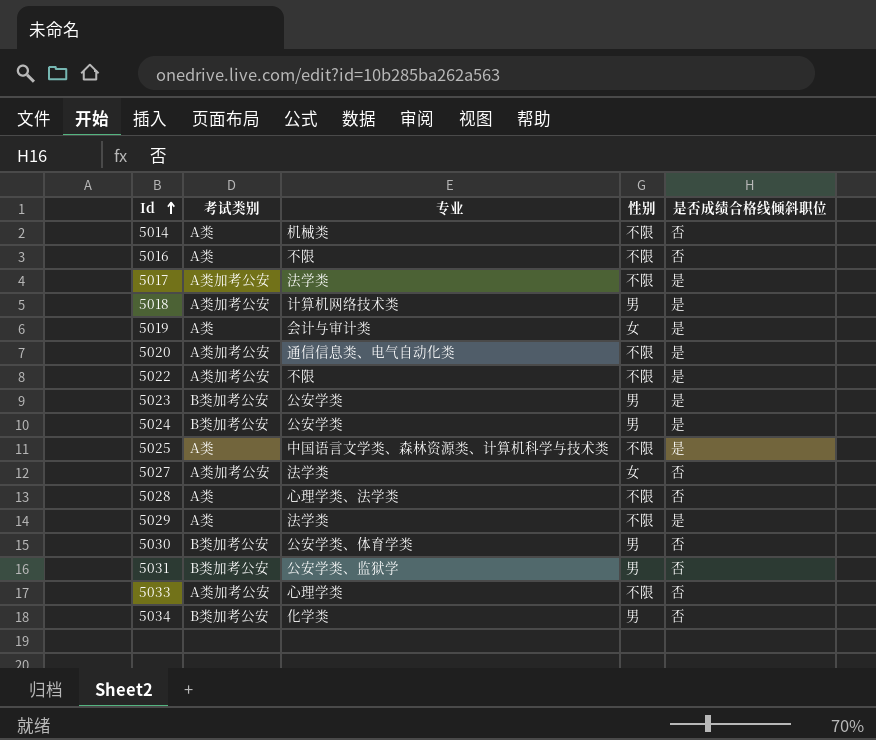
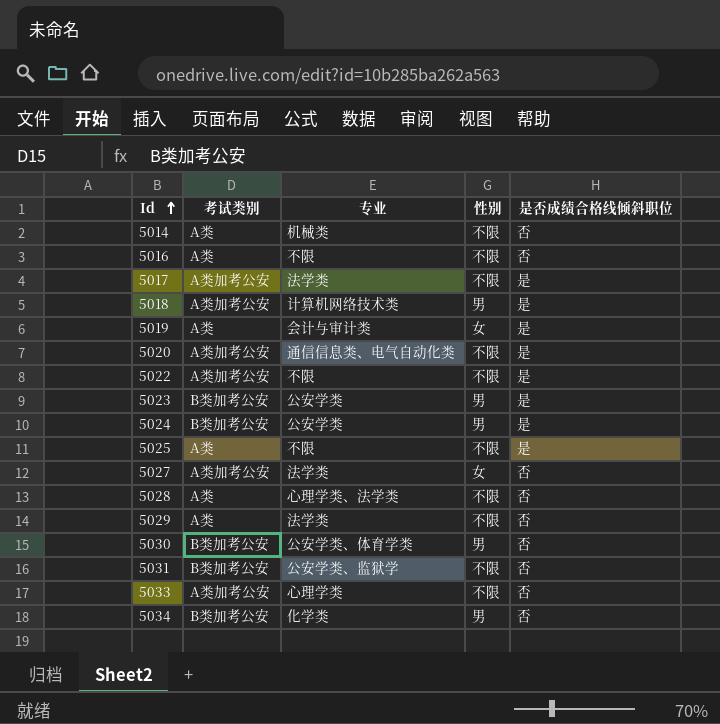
5025 | 专业: 中国语言文学类、森林资源类、计算机科学与技术类 -> 不限
5029 | 是否成绩合格线倾斜职位: 是 -> 否
5031 | 性别: 男 -> 不限

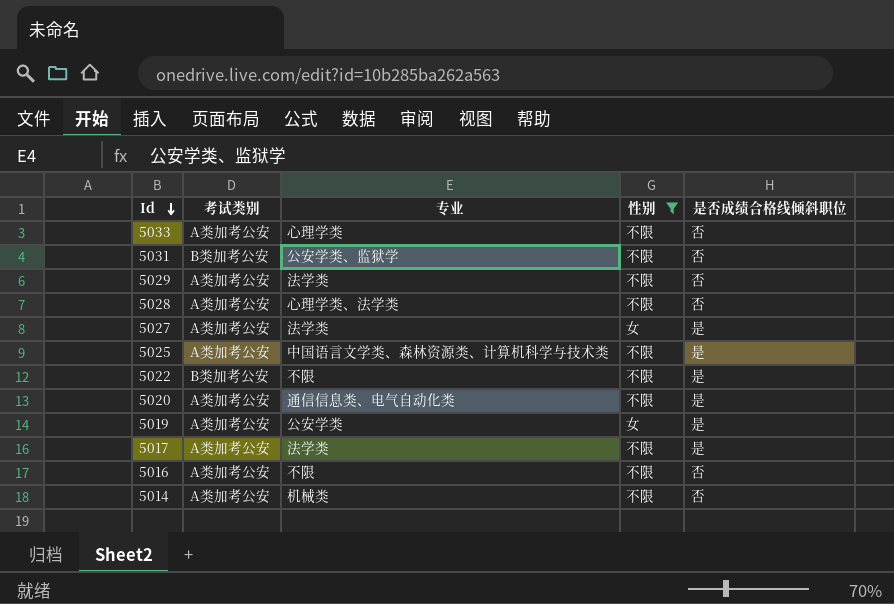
filter: none -> 性别 != 男
row order: Id ascending -> Id descending
5029 | 考试类别: A类 -> A类加考公安
5028 | 考试类别: A类 -> A类加考公安
5027 | 是否成绩合格线倾斜职位: 否 -> 是
5025 | 考试类别: A类 -> A类加考公安
5025 | 专业: 不限 -> 中国语言文学类、森林资源类、计算机科学与技术类
5022 | 考试类别: A类加考公安 -> B类加考公安
5019 | 考试类别: A类 -> A类加考公安
5019 | 专业: 会计与审计类 -> 公安学类
5016 | 考试类别: A类 -> A类加考公安
5014 | 考试类别: A类 -> A类加考公安

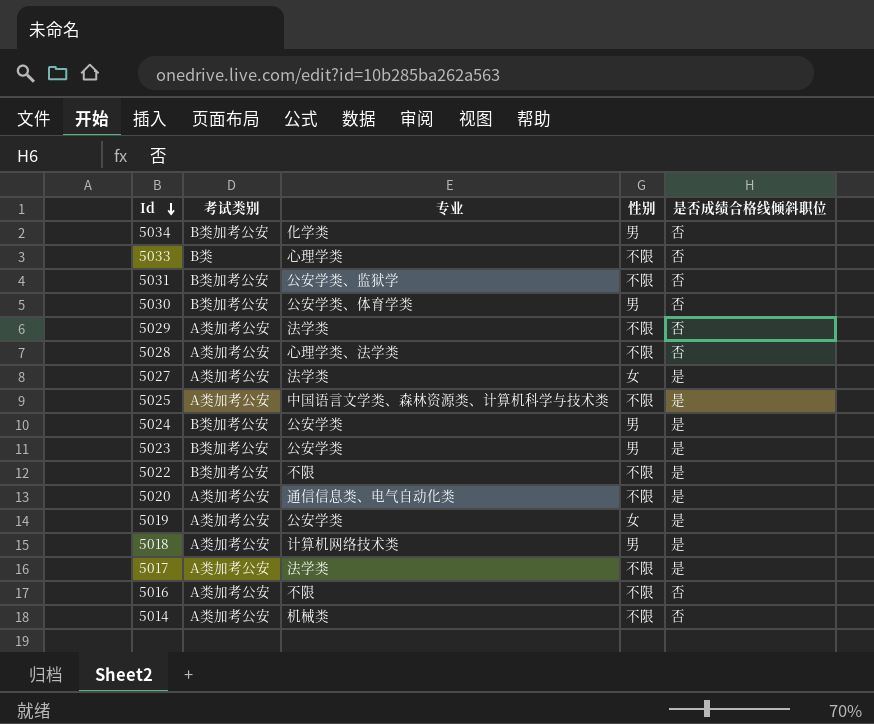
filter: 性别 != 男 -> none
5033 | 考试类别: A类加考公安 -> B类

